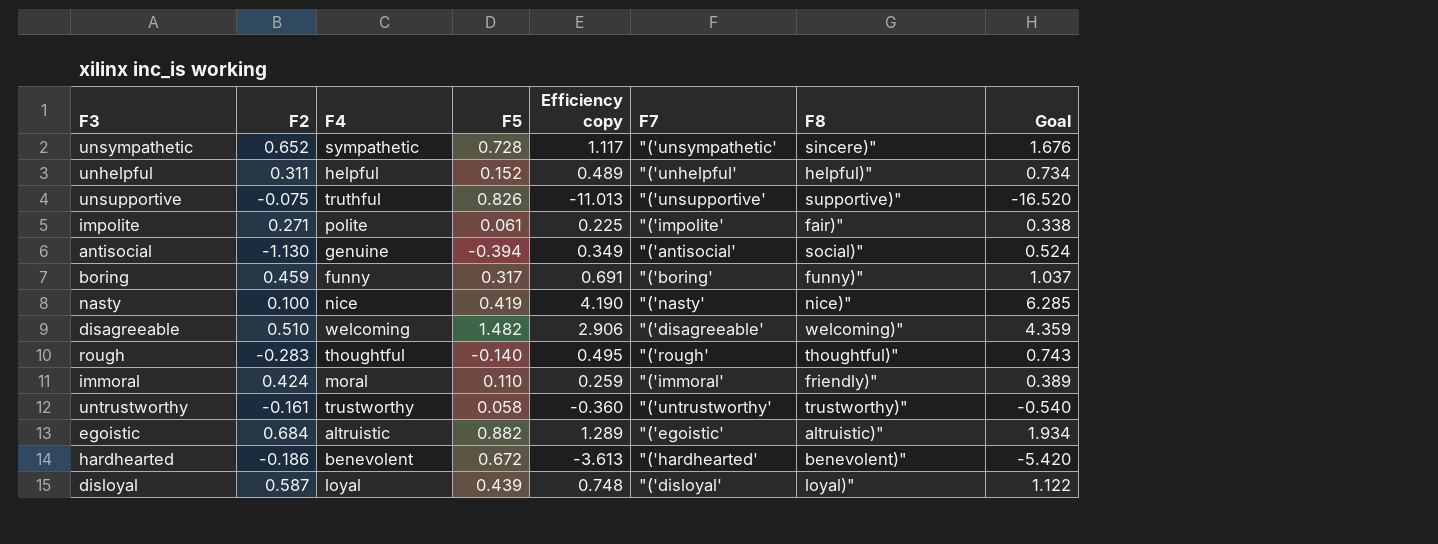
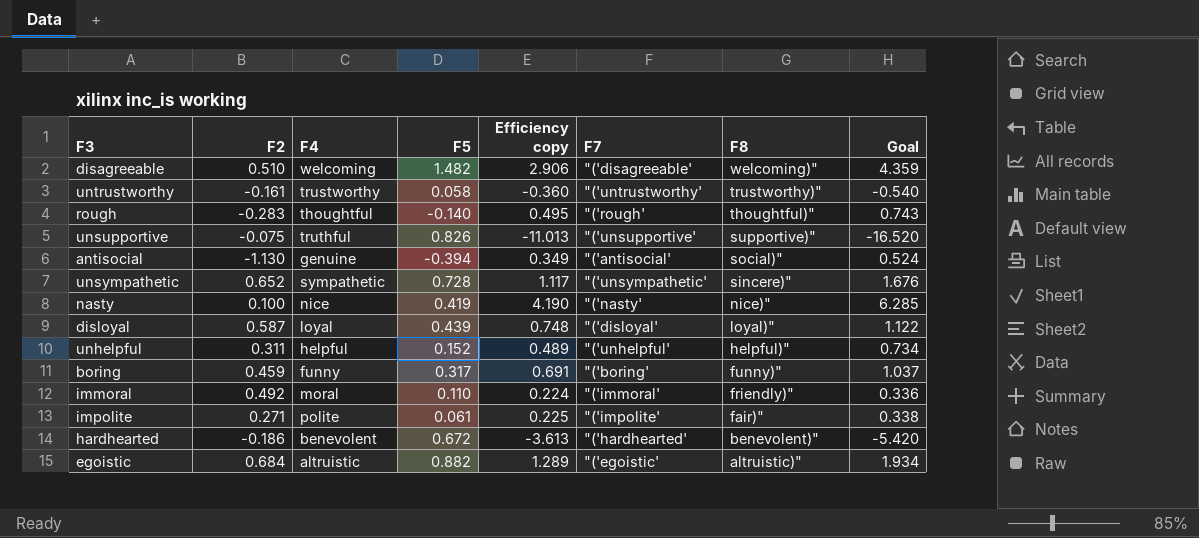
row order: none -> F8 descending
immoral | F2: 0.424 -> 0.492
immoral | Efficiency copy: 0.259 -> 0.224
immoral | Goal: 0.389 -> 0.336

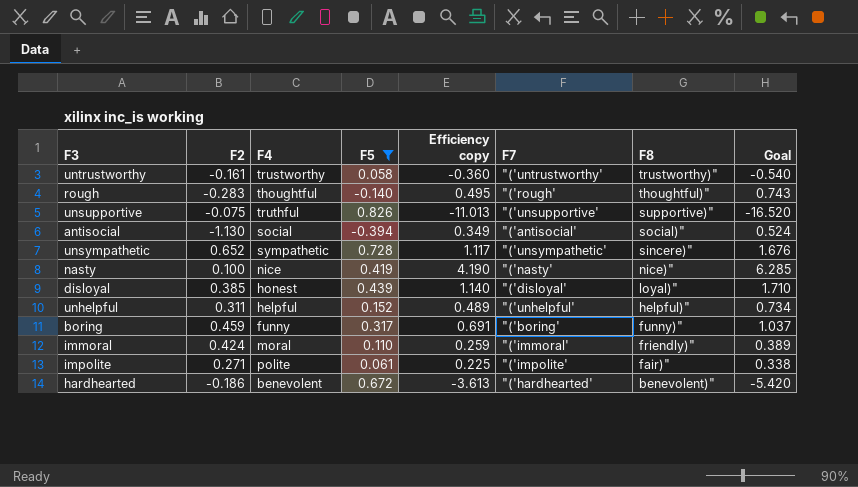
filter: none -> F5 <= 0.826
antisocial | F4: genuine -> social
disloyal | F2: 0.587 -> 0.385
disloyal | F4: loyal -> honest
disloyal | Efficiency copy: 0.748 -> 1.140
disloyal | Goal: 1.122 -> 1.710
immoral | F2: 0.492 -> 0.424
immoral | Efficiency copy: 0.224 -> 0.259
immoral | Goal: 0.336 -> 0.389

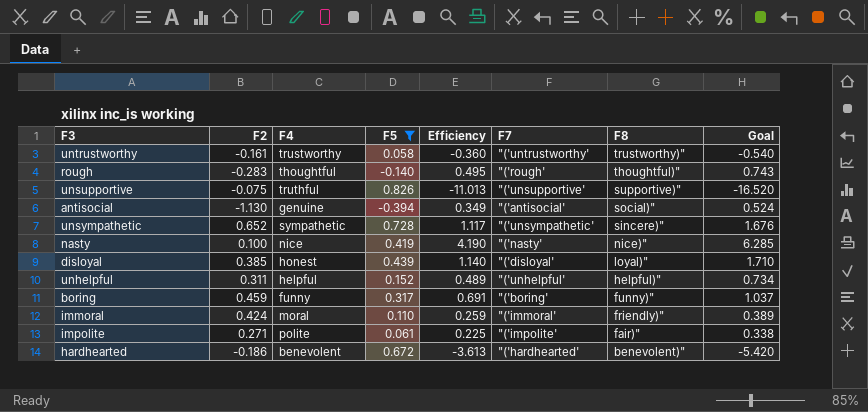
column name: Efficiency copy -> Efficiency
antisocial | F4: social -> genuine

